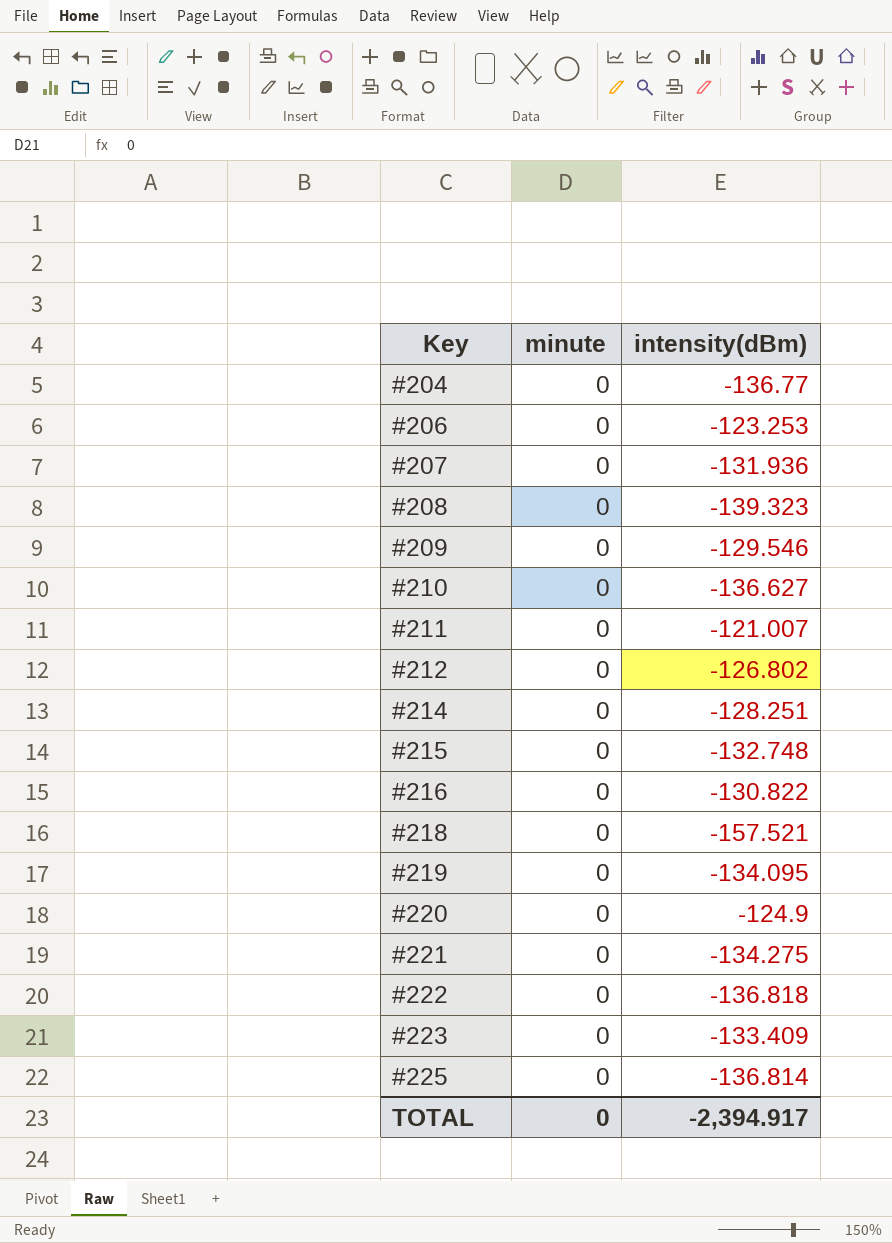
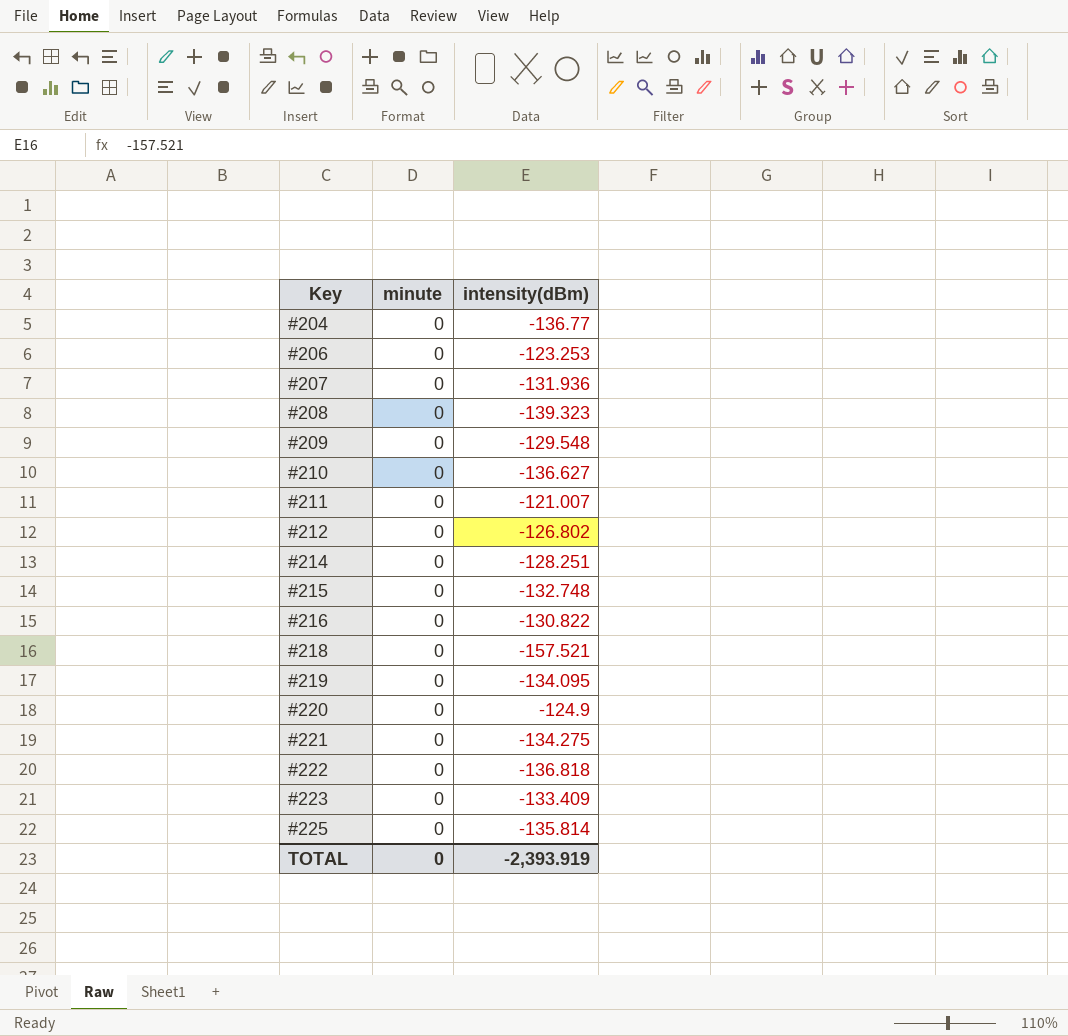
#209 | intensity(dBm): -129.546 -> -129.548
#225 | intensity(dBm): -136.814 -> -135.814
TOTAL | intensity(dBm): -2,394.917 -> -2,393.919

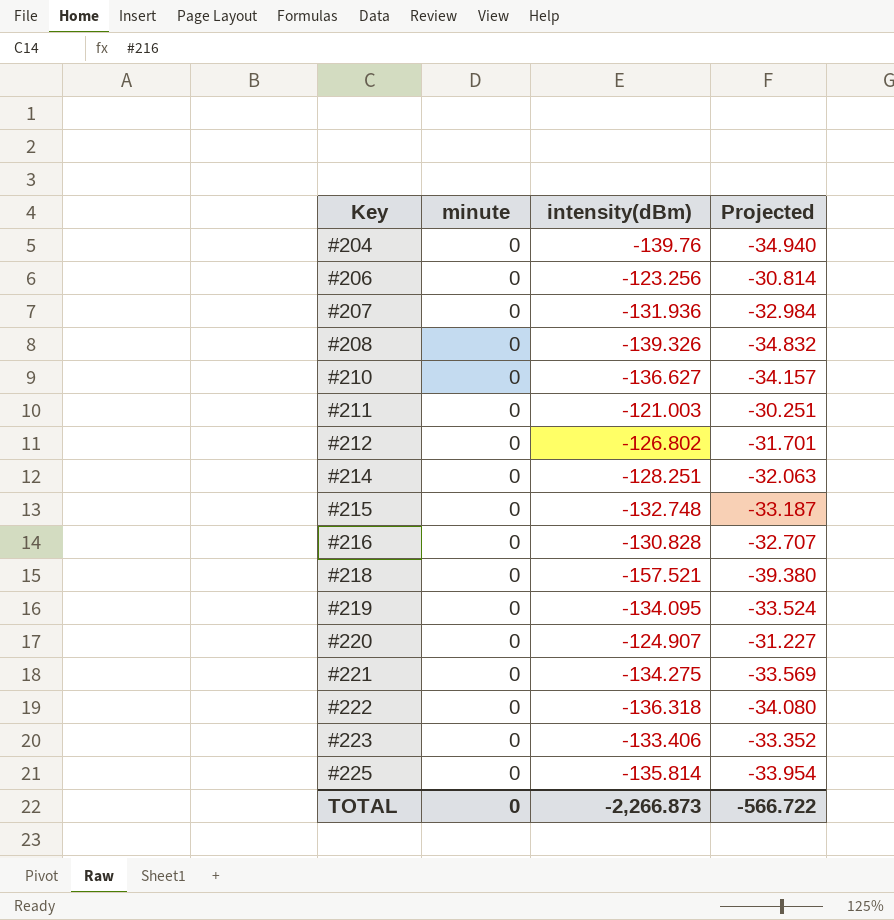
column Projected | formula: none -> [intensity(dBm)] * 0.25
row #209: 0 | -129.548 -> none
#204 | intensity(dBm): -136.77 -> -139.76
#206 | intensity(dBm): -123.253 -> -123.256
#208 | intensity(dBm): -139.323 -> -139.326
#211 | intensity(dBm): -121.007 -> -121.003
#216 | intensity(dBm): -130.822 -> -130.828
#220 | intensity(dBm): -124.9 -> -124.907
#222 | intensity(dBm): -136.818 -> -136.318
#223 | intensity(dBm): -133.409 -> -133.406
TOTAL | intensity(dBm): -2,393.919 -> -2,266.873

